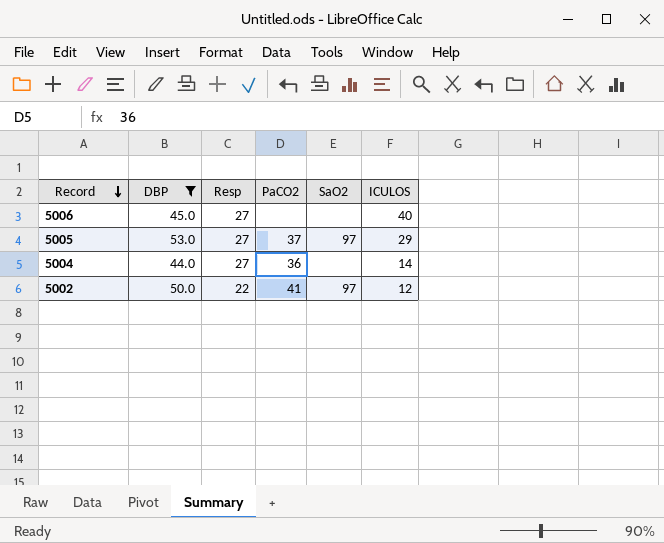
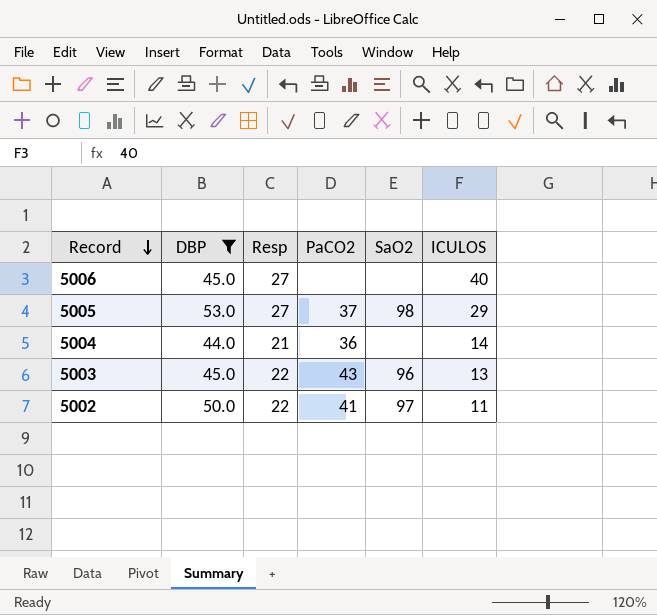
5005 | SaO2: 97 -> 98
5004 | Resp: 27 -> 21
row 5003: none -> 45.0 | 22 | 43 | 96 | 13
5002 | ICULOS: 12 -> 11

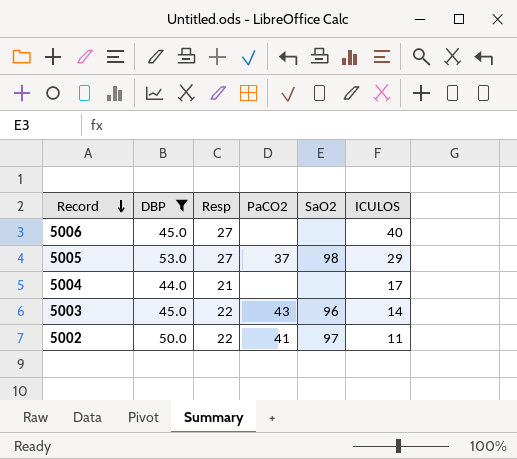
5004 | PaCO2: 36 -> none
5004 | ICULOS: 14 -> 17
5003 | ICULOS: 13 -> 14

